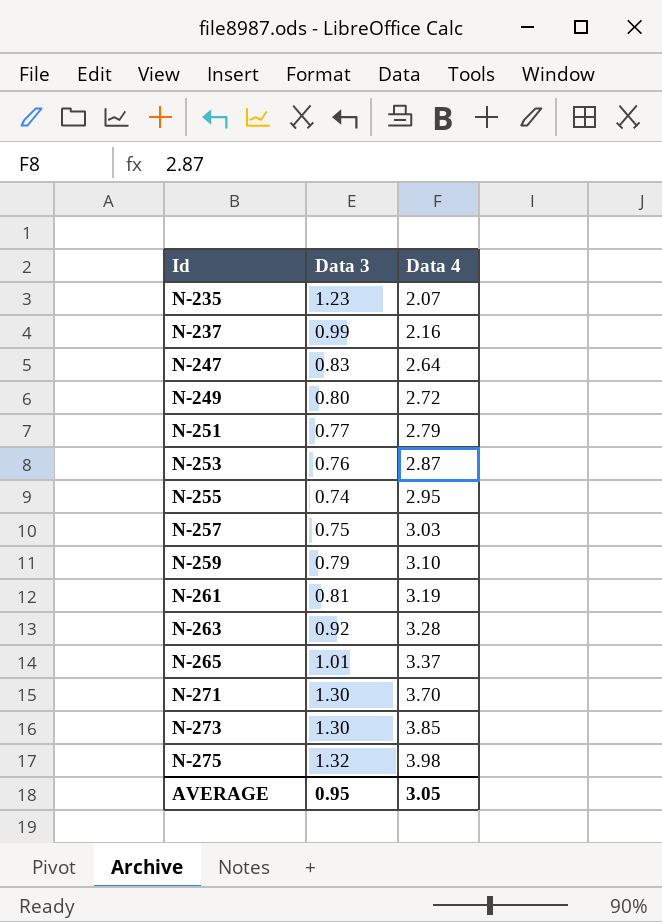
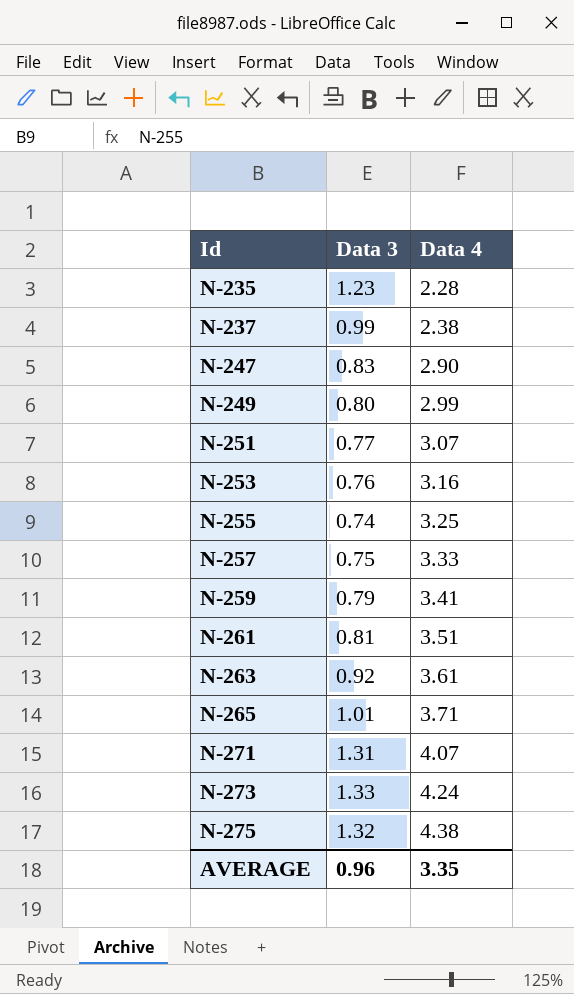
N-235 | Data 4: 2.07 -> 2.28
N-237 | Data 4: 2.16 -> 2.38
N-247 | Data 4: 2.64 -> 2.90
N-249 | Data 4: 2.72 -> 2.99
N-251 | Data 4: 2.79 -> 3.07
N-253 | Data 4: 2.87 -> 3.16
N-255 | Data 4: 2.95 -> 3.25
N-257 | Data 4: 3.03 -> 3.33
N-259 | Data 4: 3.10 -> 3.41
N-261 | Data 4: 3.19 -> 3.51
N-263 | Data 4: 3.28 -> 3.61
N-265 | Data 4: 3.37 -> 3.71
N-271 | Data 3: 1.30 -> 1.31
N-271 | Data 4: 3.70 -> 4.07
N-273 | Data 3: 1.30 -> 1.33
N-273 | Data 4: 3.85 -> 4.24
N-275 | Data 4: 3.98 -> 4.38
AVERAGE | Data 3: 0.95 -> 0.96
AVERAGE | Data 4: 3.05 -> 3.35

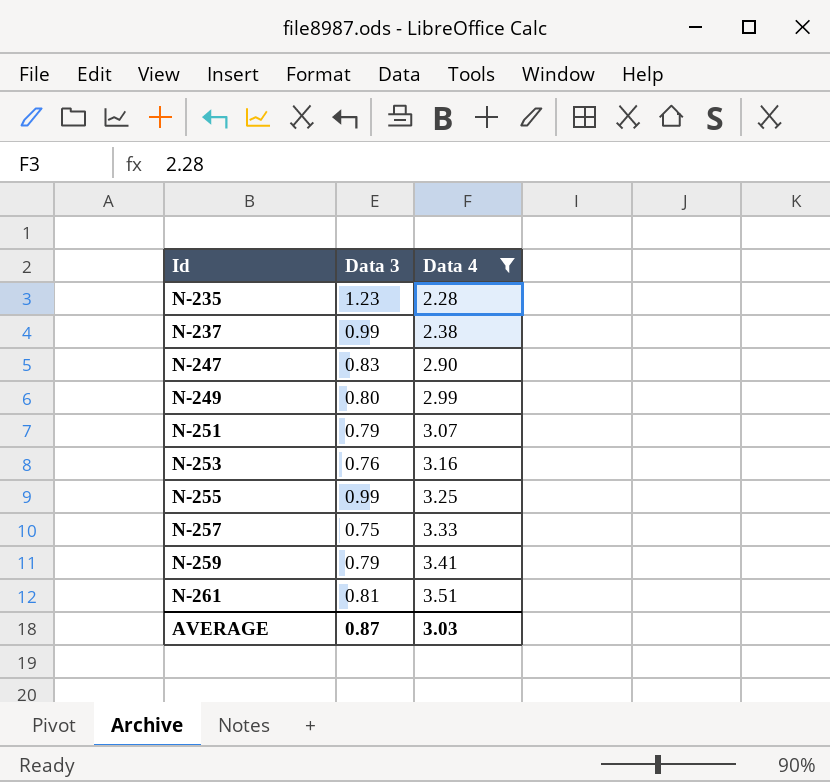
filter: none -> Data 4 <= 3.51
N-251 | Data 3: 0.77 -> 0.79
N-255 | Data 3: 0.74 -> 0.99
AVERAGE | Data 3: 0.96 -> 0.87
AVERAGE | Data 4: 3.35 -> 3.03

